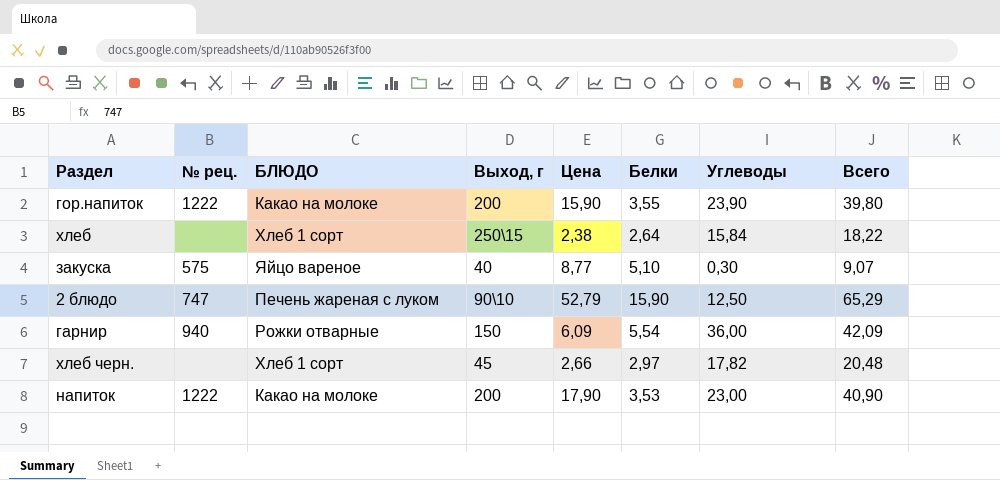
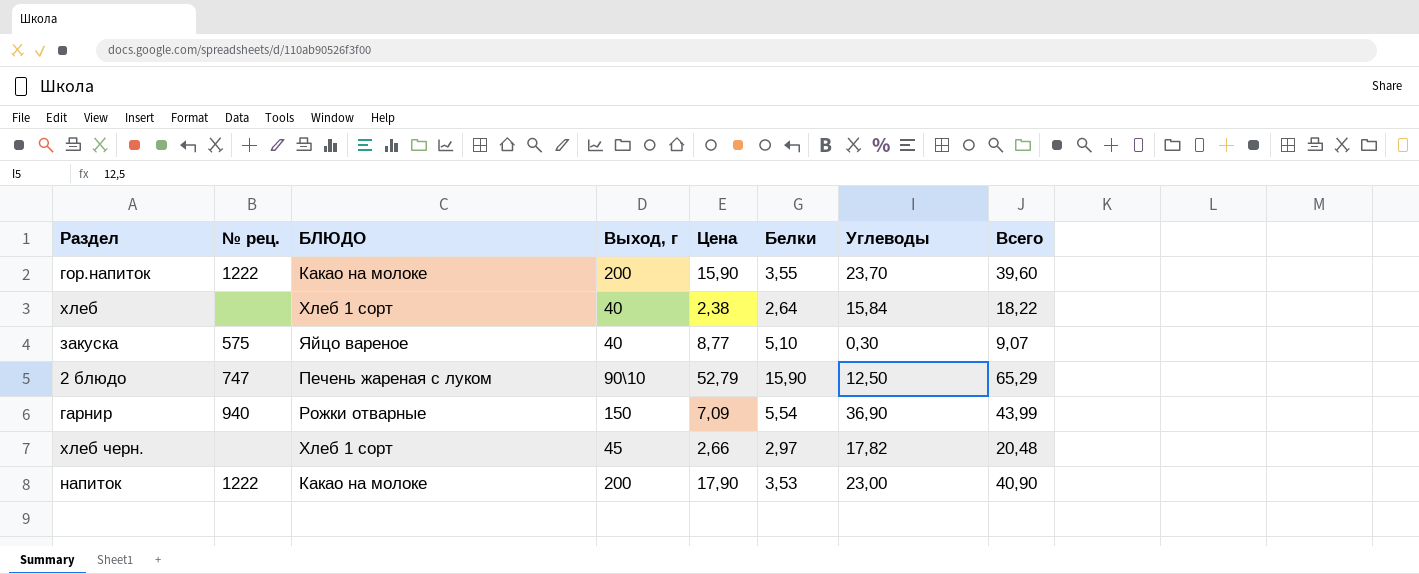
гор.напиток | Углеводы: 23,90 -> 23,70
гор.напиток | Всего: 39,80 -> 39,60
хлеб | Выход, г: 250\15 -> 40
гарнир | Цена: 6,09 -> 7,09
гарнир | Углеводы: 36,00 -> 36,90
гарнир | Всего: 42,09 -> 43,99

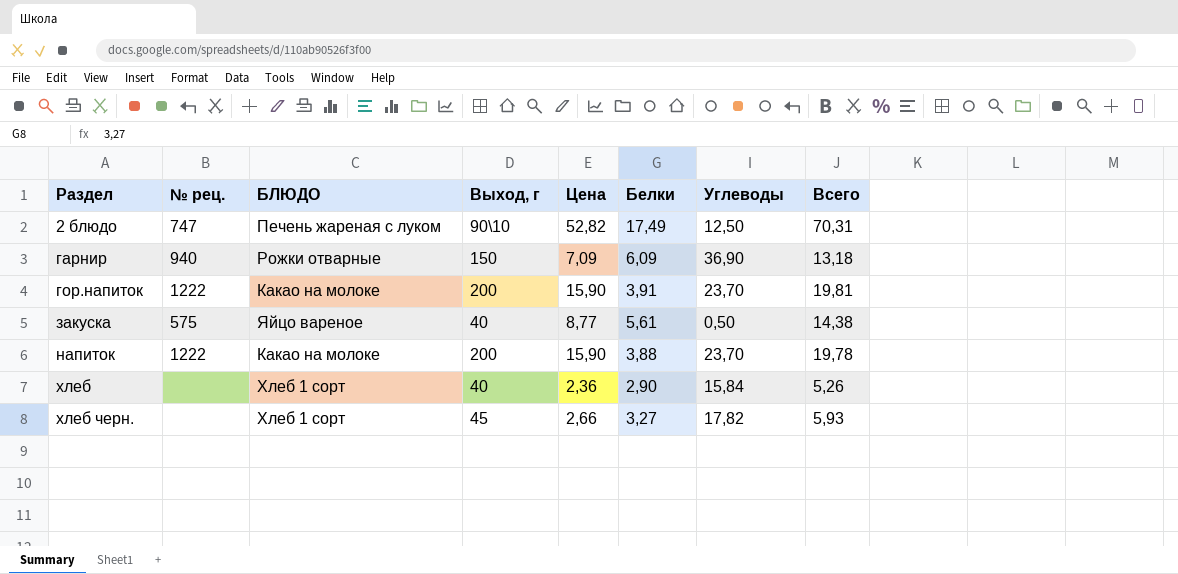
row order: none -> Раздел ascending
column Всего | formula: [Цена] + [Углеводы] -> [Цена] + [Белки]
2 блюдо | Цена: 52,79 -> 52,82
2 блюдо | Белки: 15,90 -> 17,49
гарнир | Белки: 5,54 -> 6,09
гор.напиток | Белки: 3,55 -> 3,91
закуска | Белки: 5,10 -> 5,61
закуска | Углеводы: 0,30 -> 0,50
напиток | Цена: 17,90 -> 15,90
напиток | Белки: 3,53 -> 3,88
напиток | Углеводы: 23,00 -> 23,70
хлеб | Цена: 2,38 -> 2,36
хлеб | Белки: 2,64 -> 2,90
хлеб черн. | Белки: 2,97 -> 3,27

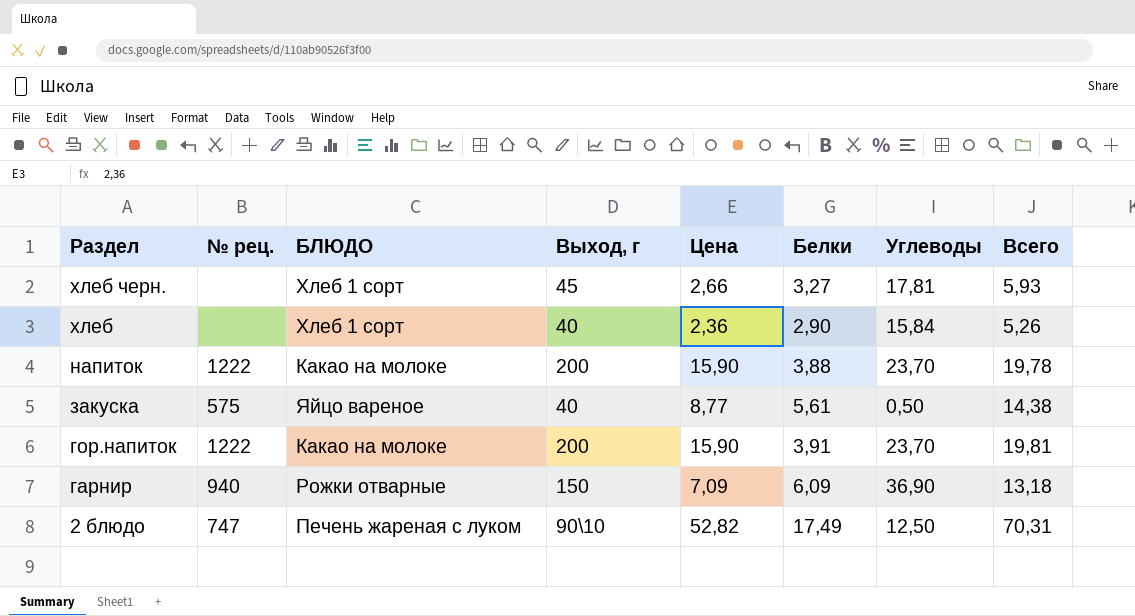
row order: Раздел ascending -> Раздел descending
хлеб черн. | Углеводы: 17,82 -> 17,81

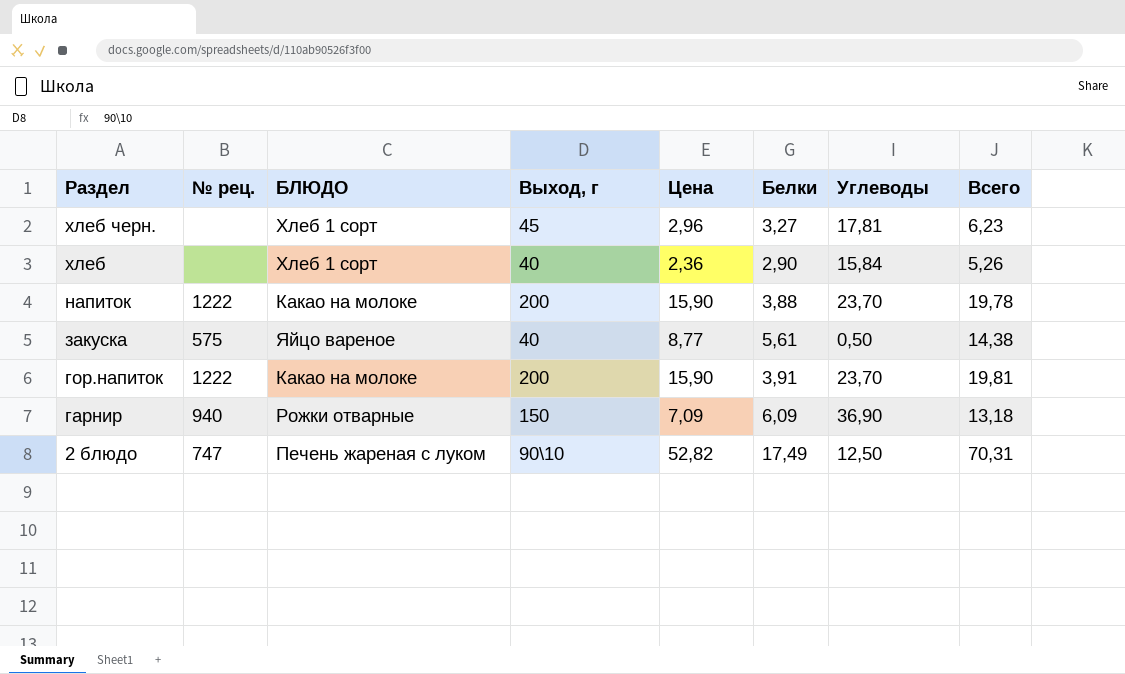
хлеб черн. | Цена: 2,66 -> 2,96
хлеб черн. | Всего: 5,93 -> 6,23

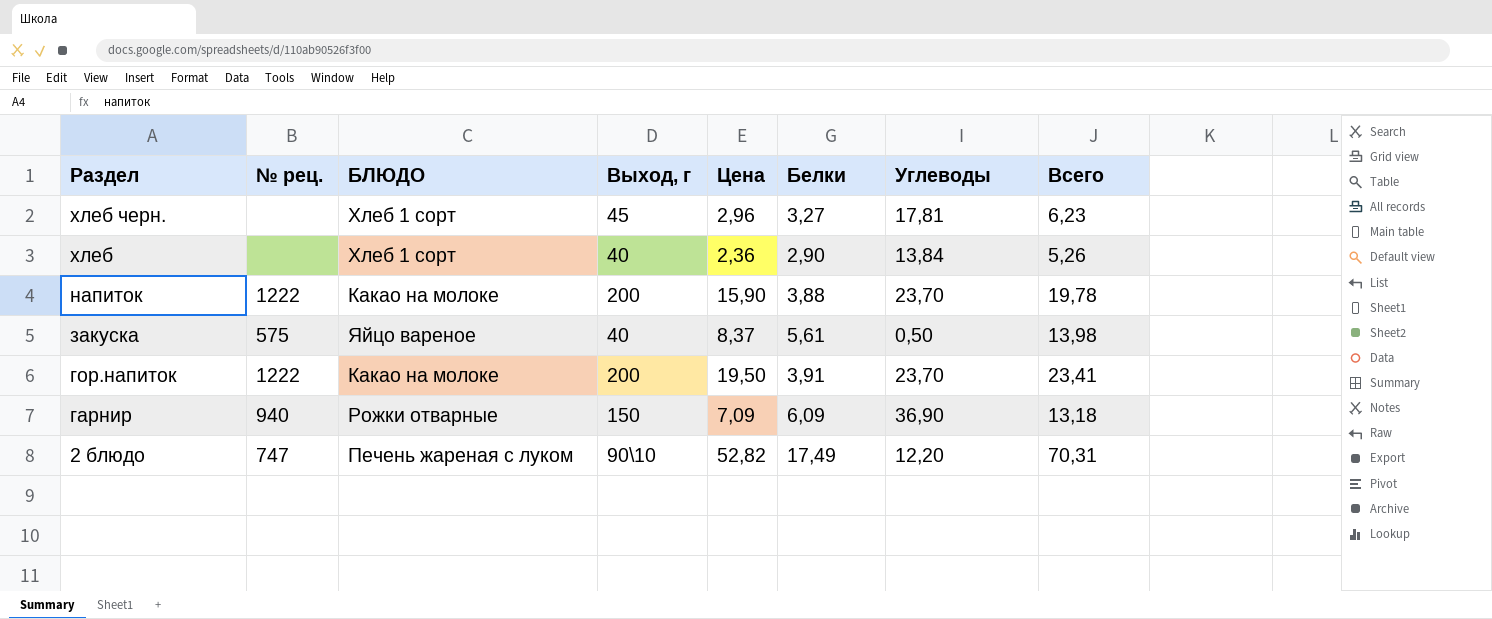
хлеб | Углеводы: 15,84 -> 13,84
закуска | Цена: 8,77 -> 8,37
закуска | Всего: 14,38 -> 13,98
гор.напиток | Цена: 15,90 -> 19,50
гор.напиток | Всего: 19,81 -> 23,41
2 блюдо | Углеводы: 12,50 -> 12,20

